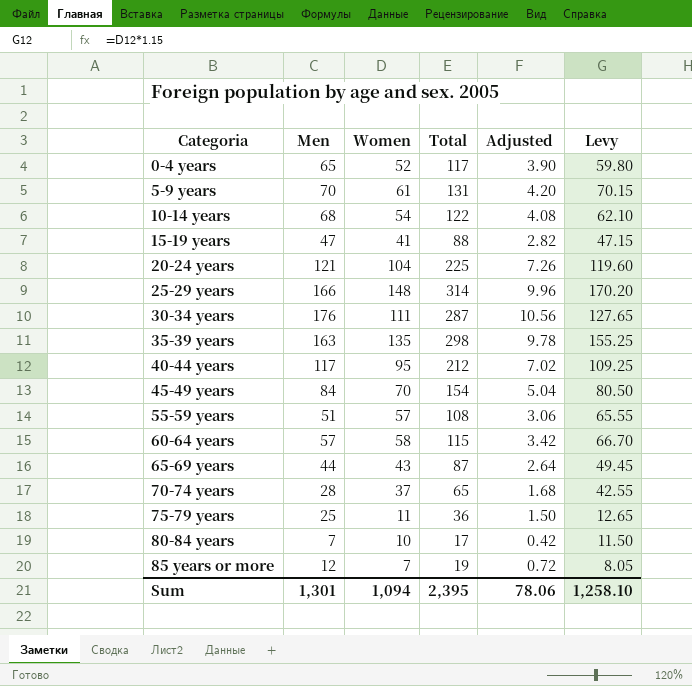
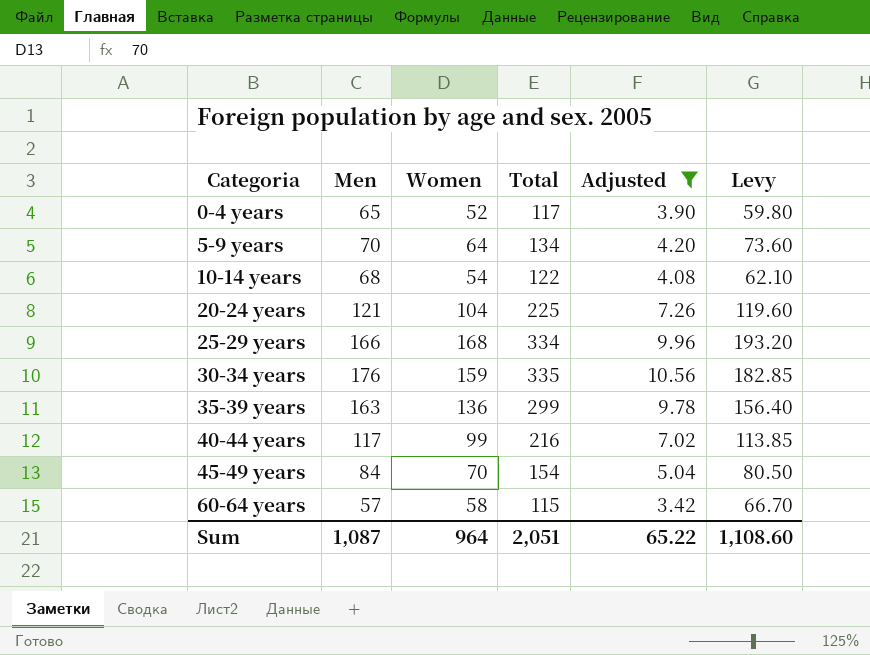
filter: none -> Adjusted >= 3.42
5-9 years | Women: 61 -> 64
5-9 years | Total: 131 -> 134
5-9 years | Levy: 70.15 -> 73.60
25-29 years | Women: 148 -> 168
25-29 years | Total: 314 -> 334
25-29 years | Levy: 170.20 -> 193.20
30-34 years | Women: 111 -> 159
30-34 years | Total: 287 -> 335
30-34 years | Levy: 127.65 -> 182.85
35-39 years | Women: 135 -> 136
35-39 years | Total: 298 -> 299
35-39 years | Levy: 155.25 -> 156.40
40-44 years | Women: 95 -> 99
40-44 years | Total: 212 -> 216
40-44 years | Levy: 109.25 -> 113.85
Sum | Men: 1,301 -> 1,087
Sum | Women: 1,094 -> 964
Sum | Total: 2,395 -> 2,051
Sum | Adjusted: 78.06 -> 65.22
Sum | Levy: 1,258.10 -> 1,108.60

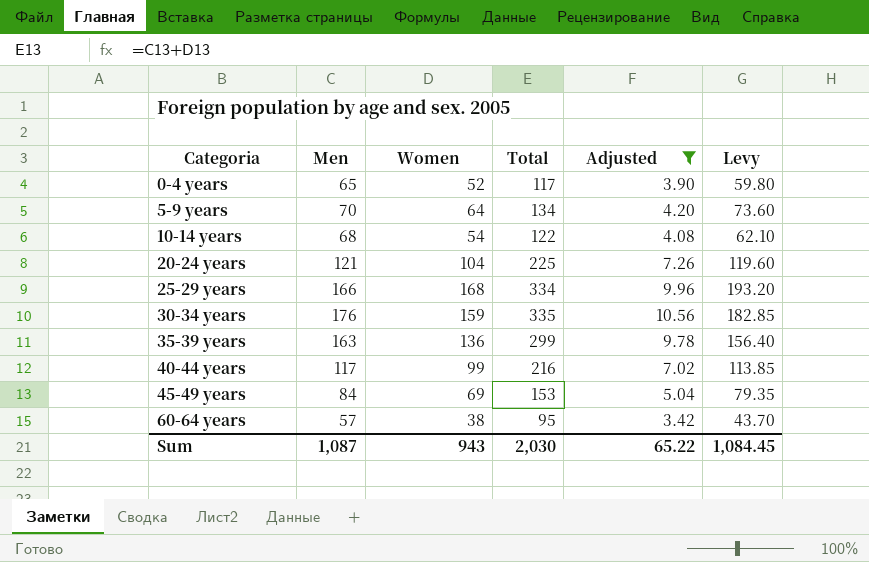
45-49 years | Women: 70 -> 69
45-49 years | Total: 154 -> 153
45-49 years | Levy: 80.50 -> 79.35
60-64 years | Women: 58 -> 38
60-64 years | Total: 115 -> 95
60-64 years | Levy: 66.70 -> 43.70
Sum | Women: 964 -> 943
Sum | Total: 2,051 -> 2,030
Sum | Levy: 1,108.60 -> 1,084.45

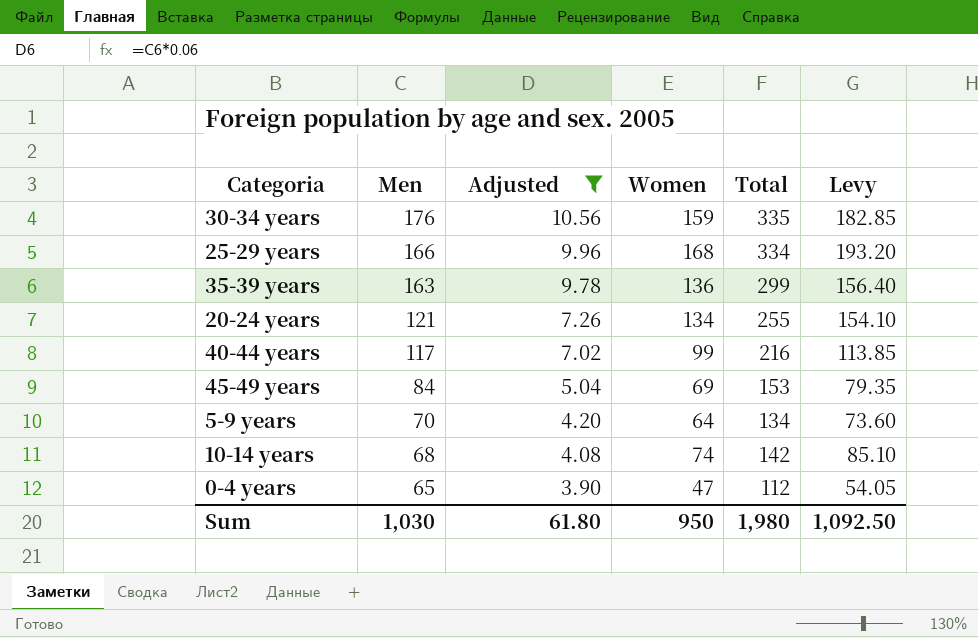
row order: Categoria ascending -> Men descending
column Adjusted | position: 5 -> 3
row 60-64 years: 57 | 38 | 95 | 3.42 | 43.70 -> none
20-24 years | Women: 104 -> 134
20-24 years | Total: 225 -> 255
20-24 years | Levy: 119.60 -> 154.10
10-14 years | Women: 54 -> 74
10-14 years | Total: 122 -> 142
10-14 years | Levy: 62.10 -> 85.10
0-4 years | Women: 52 -> 47
0-4 years | Total: 117 -> 112
0-4 years | Levy: 59.80 -> 54.05
Sum | Men: 1,087 -> 1,030
Sum | Adjusted: 65.22 -> 61.80
Sum | Women: 943 -> 950
Sum | Total: 2,030 -> 1,980
Sum | Levy: 1,084.45 -> 1,092.50

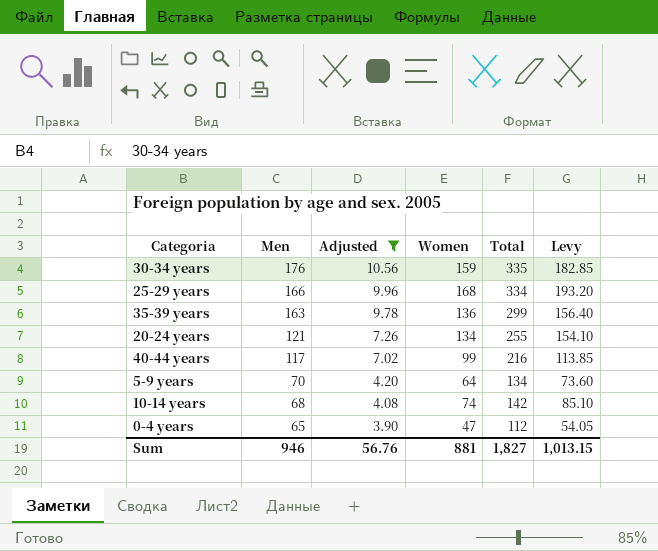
row 45-49 years: 84 | 5.04 | 69 | 153 | 79.35 -> none
Sum | Men: 1,030 -> 946
Sum | Adjusted: 61.80 -> 56.76
Sum | Women: 950 -> 881
Sum | Total: 1,980 -> 1,827
Sum | Levy: 1,092.50 -> 1,013.15

